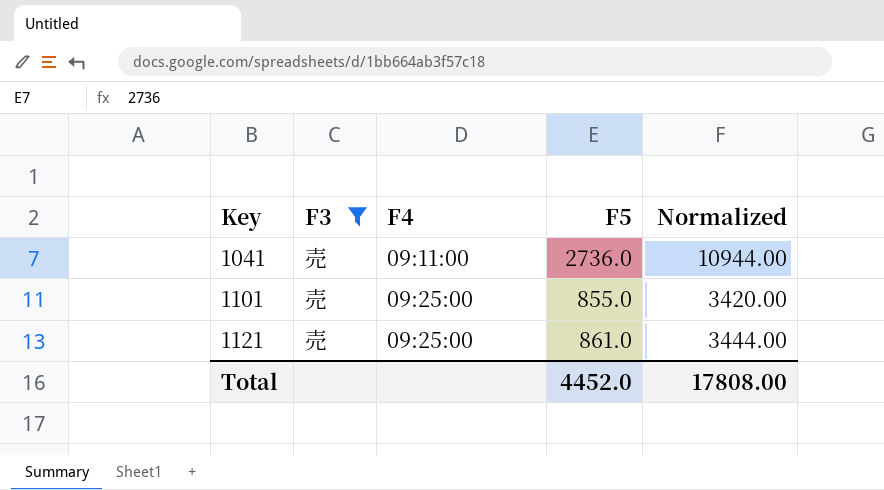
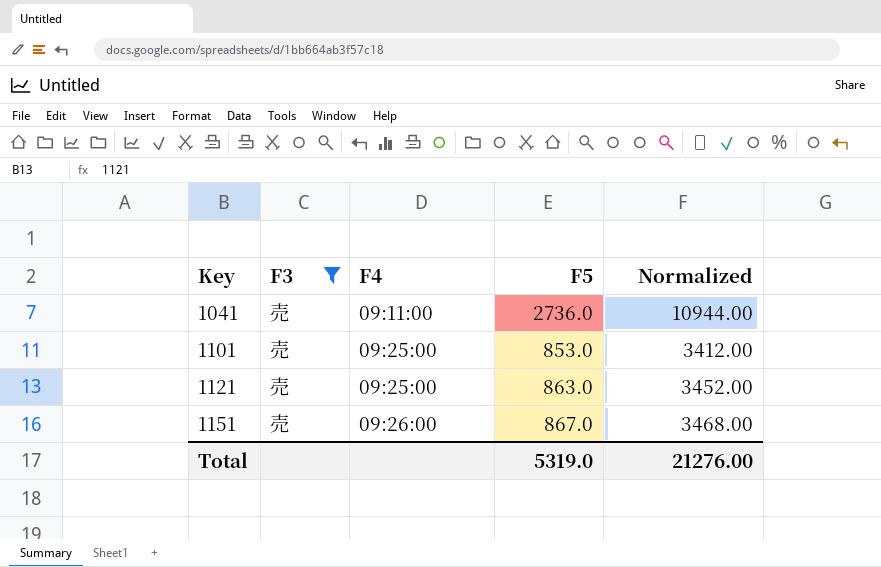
1101 | F5: 855.0 -> 853.0
1101 | Normalized: 3420.00 -> 3412.00
1121 | F5: 861.0 -> 863.0
1121 | Normalized: 3444.00 -> 3452.00
row 1151: none -> 売 | 09:26:00 | 867.0 | 3468.00
Total | F5: 4452.0 -> 5319.0
Total | Normalized: 17808.00 -> 21276.00

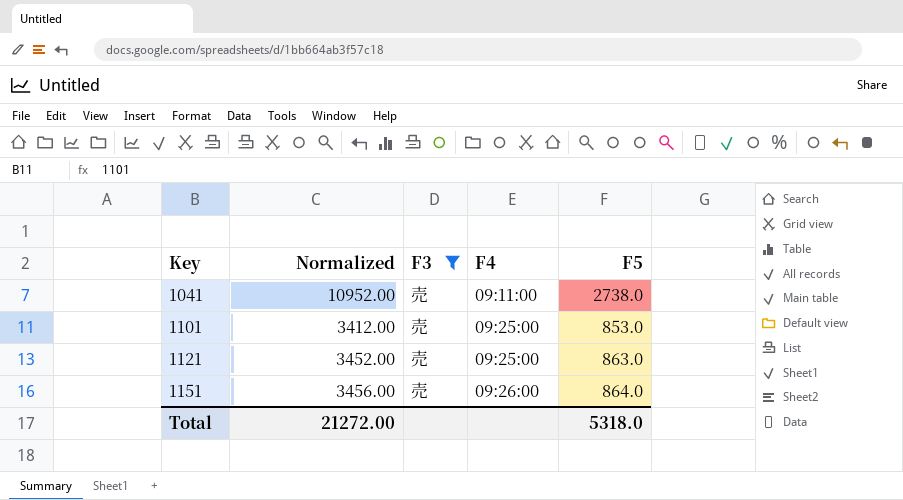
column Normalized | position: 5 -> 2
1041 | Normalized: 10944.00 -> 10952.00
1041 | F5: 2736.0 -> 2738.0
1151 | Normalized: 3468.00 -> 3456.00
1151 | F5: 867.0 -> 864.0
Total | Normalized: 21276.00 -> 21272.00
Total | F5: 5319.0 -> 5318.0

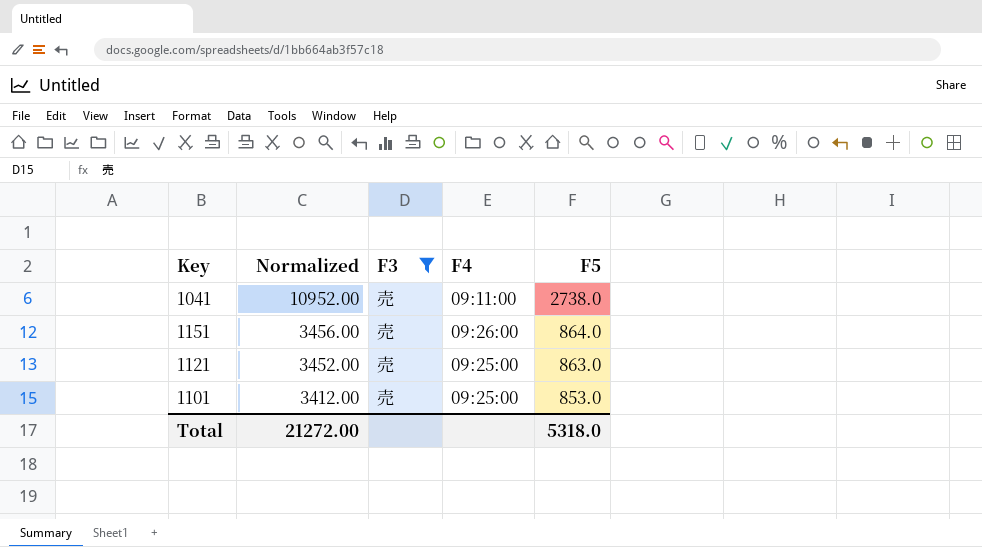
row order: Key ascending -> Normalized descending

